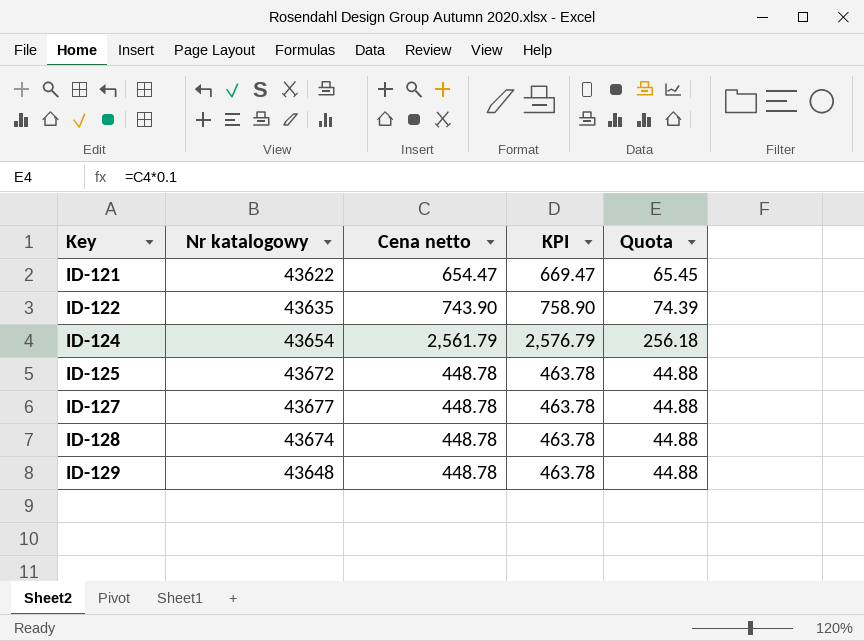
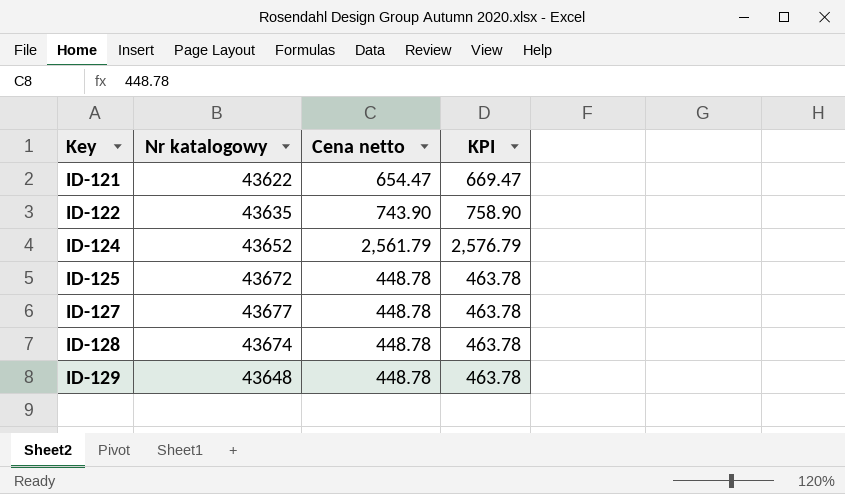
column Quota | formula: [Cena netto] * 0.1 -> none
ID-124 | Nr katalogowy: 43654 -> 43652

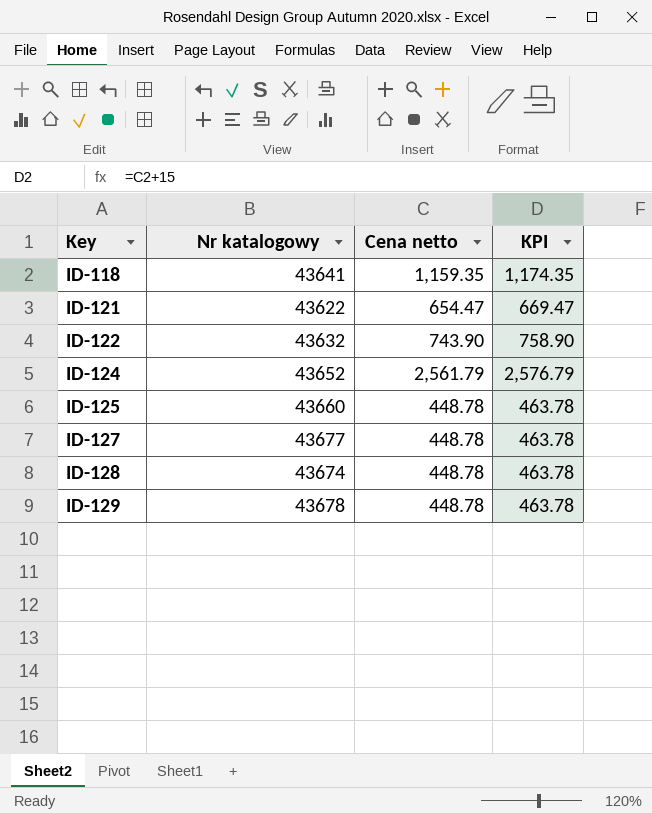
row ID-118: none -> 43641 | 1,159.35 | 1,174.35
ID-122 | Nr katalogowy: 43635 -> 43632
ID-125 | Nr katalogowy: 43672 -> 43660
ID-129 | Nr katalogowy: 43648 -> 43678

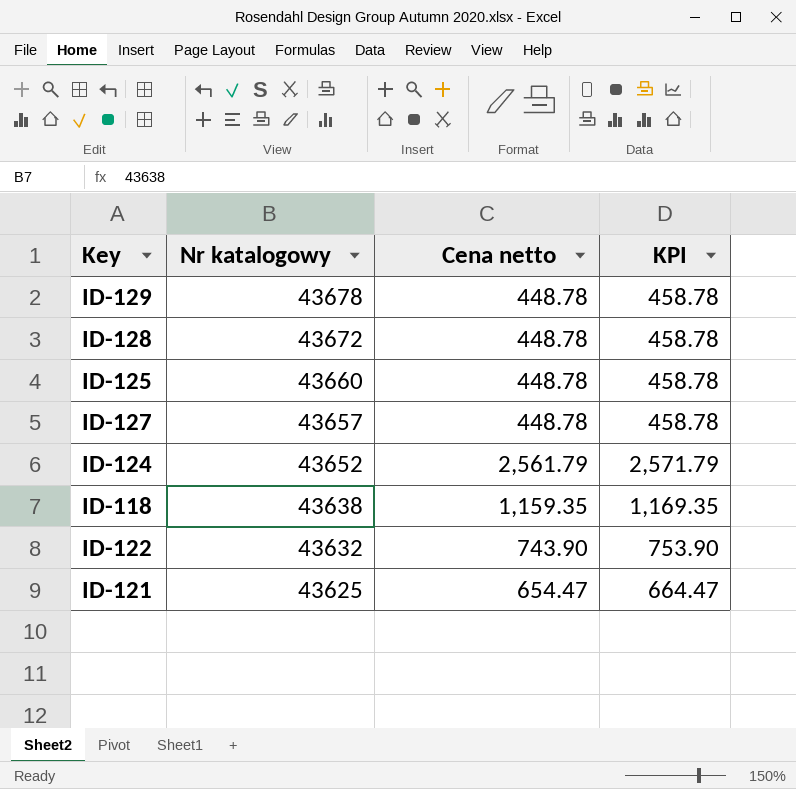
row order: Key ascending -> Nr katalogowy descending
column KPI | formula: [Cena netto] + 15 -> [Cena netto] + 10
ID-128 | Nr katalogowy: 43674 -> 43672
ID-127 | Nr katalogowy: 43677 -> 43657
ID-118 | Nr katalogowy: 43641 -> 43638
ID-121 | Nr katalogowy: 43622 -> 43625

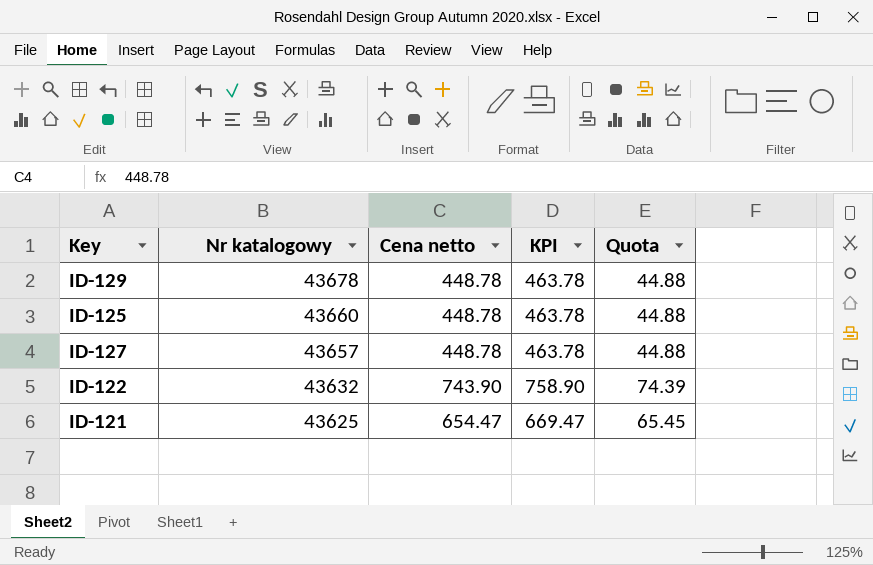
column KPI | formula: [Cena netto] + 10 -> [Cena netto] + 15
column Quota | formula: none -> [Cena netto] * 0.1
row ID-128: 43672 | 448.78 | 458.78 -> none
row ID-124: 43652 | 2,561.79 | 2,571.79 -> none
row ID-118: 43638 | 1,159.35 | 1,169.35 -> none

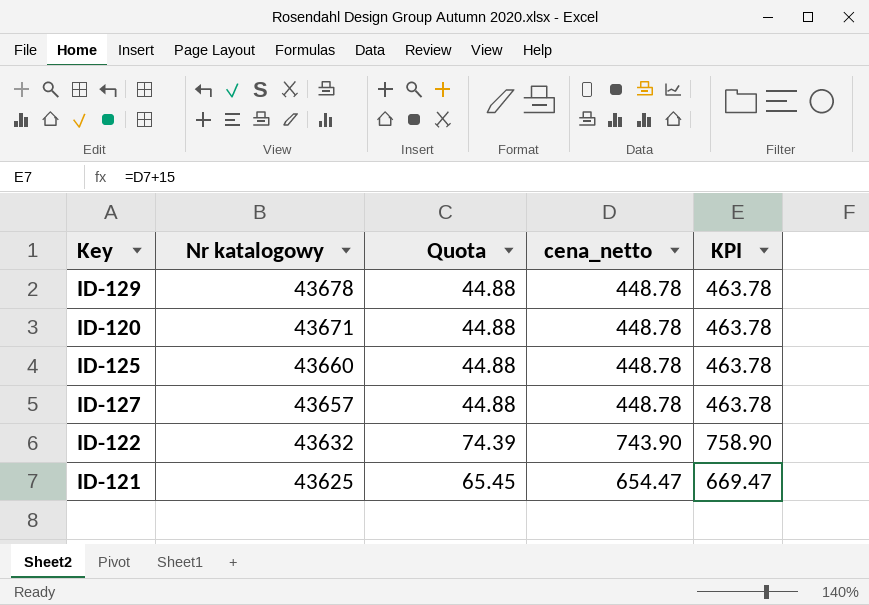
column Quota | position: 5 -> 3
column name: Cena netto -> cena_netto
row ID-120: none -> 43671 | 44.88 | 448.78 | 463.78

